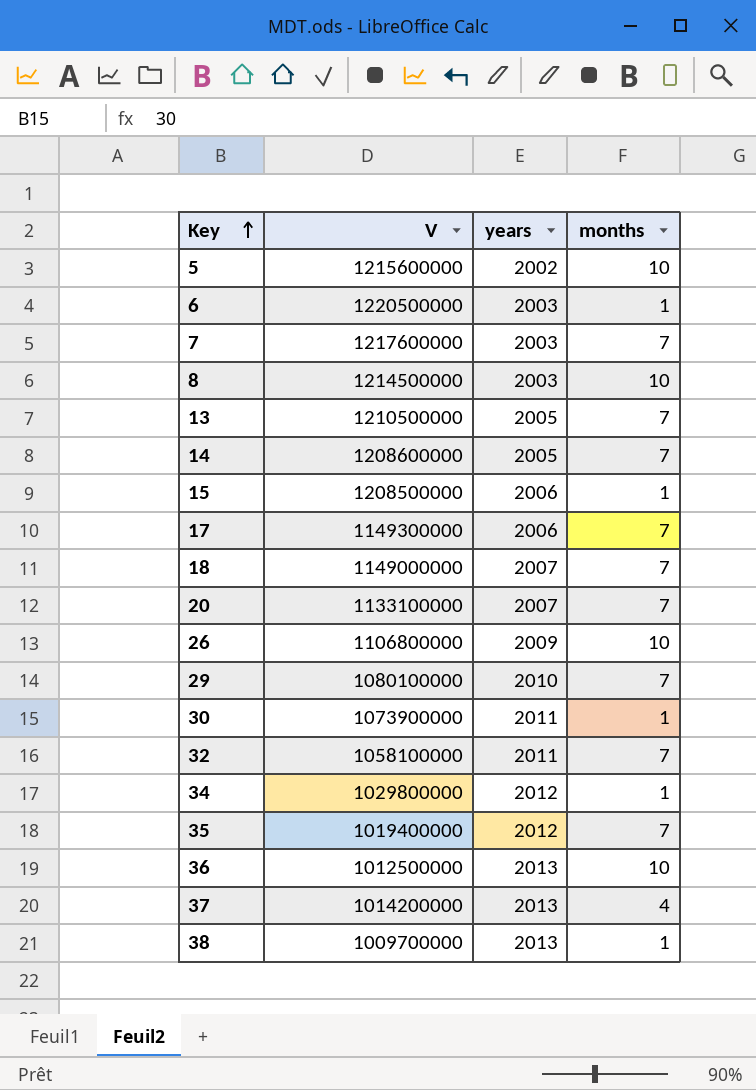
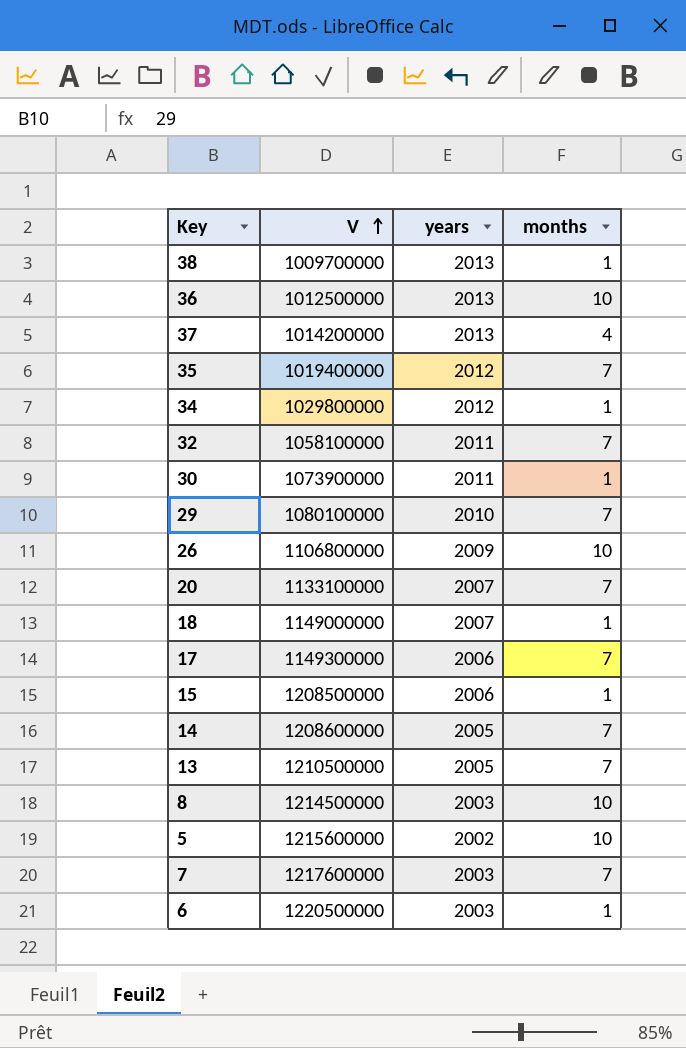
row order: Key ascending -> V ascending
18 | months: 7 -> 1

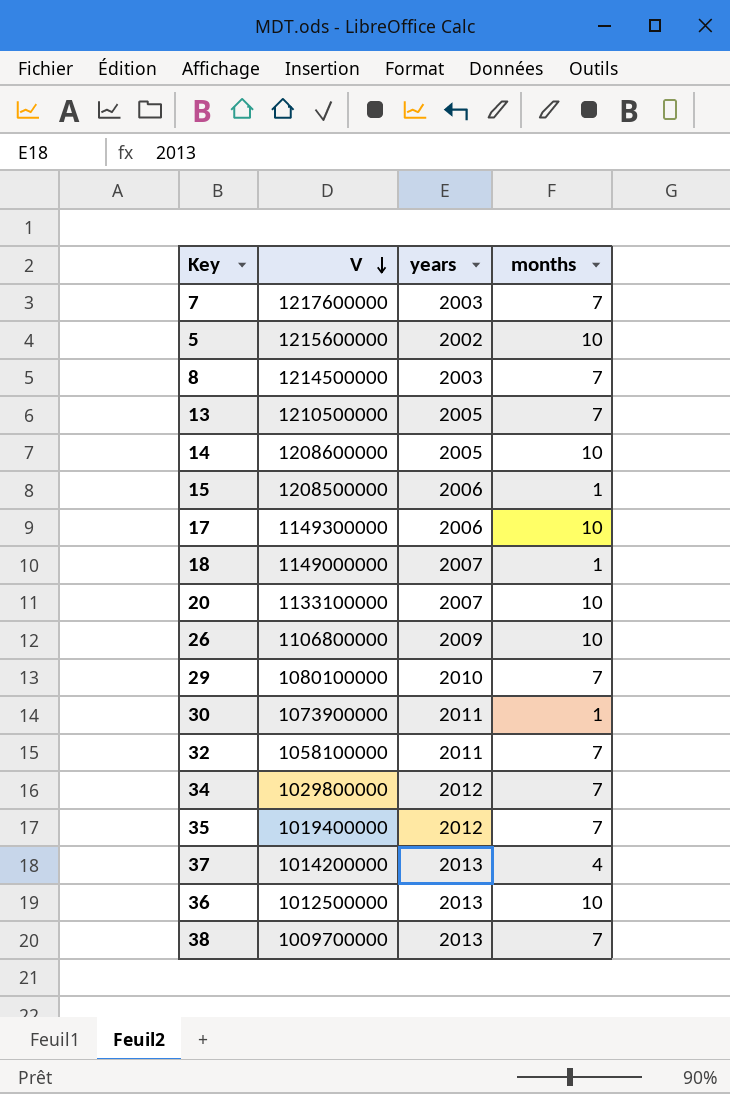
row order: V ascending -> V descending
row 6: 1220500000 | 2003 | 1 -> none
8 | months: 10 -> 7
14 | months: 7 -> 10
17 | months: 7 -> 10
20 | months: 7 -> 10
34 | months: 1 -> 7
38 | months: 1 -> 7

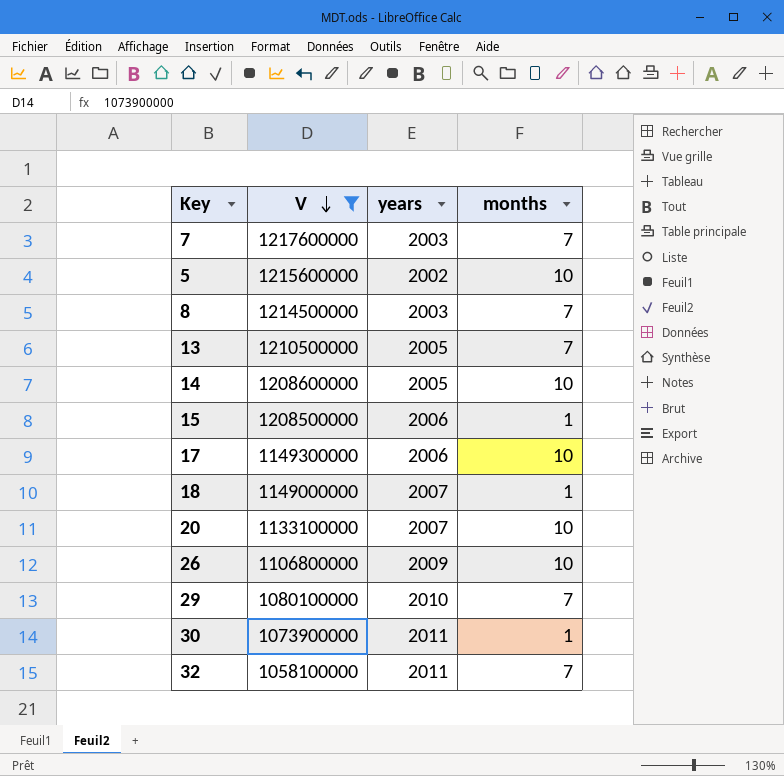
filter: none -> V >= 1058100000

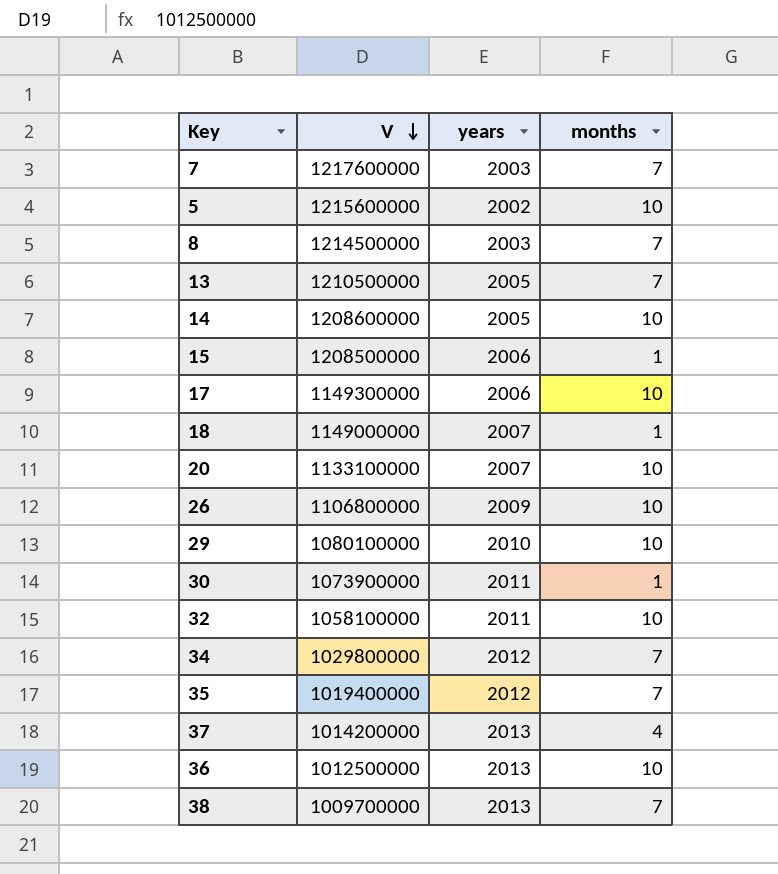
filter: V >= 1058100000 -> none
29 | months: 7 -> 10
32 | months: 7 -> 10

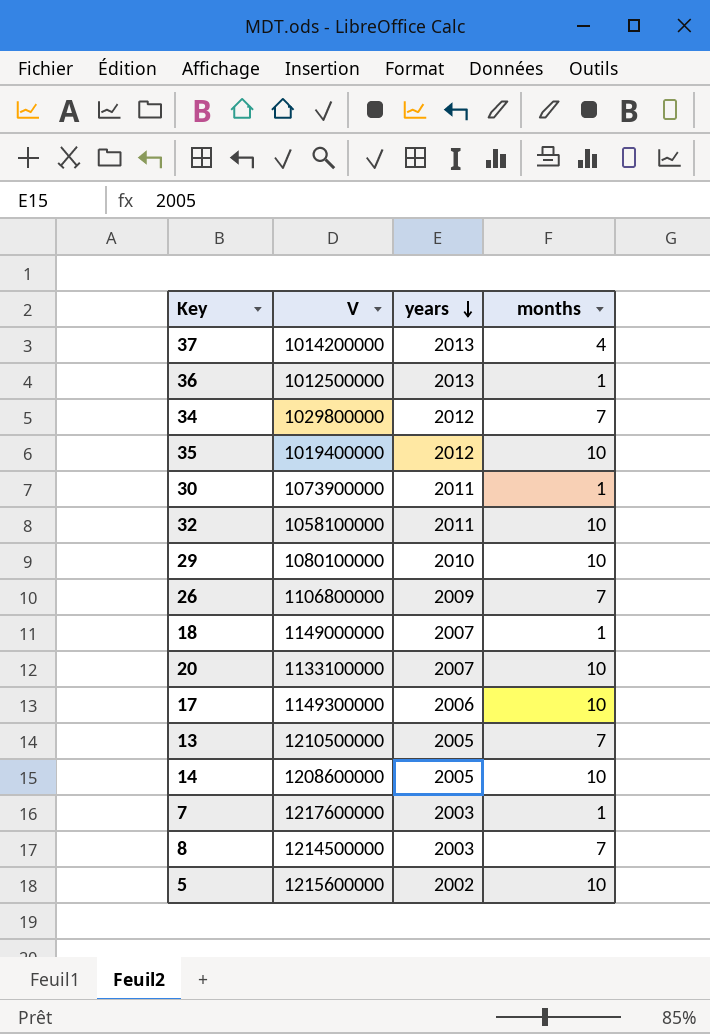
row order: V descending -> years descending
row 15: 1208500000 | 2006 | 1 -> none
row 38: 1009700000 | 2013 | 7 -> none
36 | months: 10 -> 1
35 | months: 7 -> 10
26 | months: 10 -> 7
7 | months: 7 -> 1

